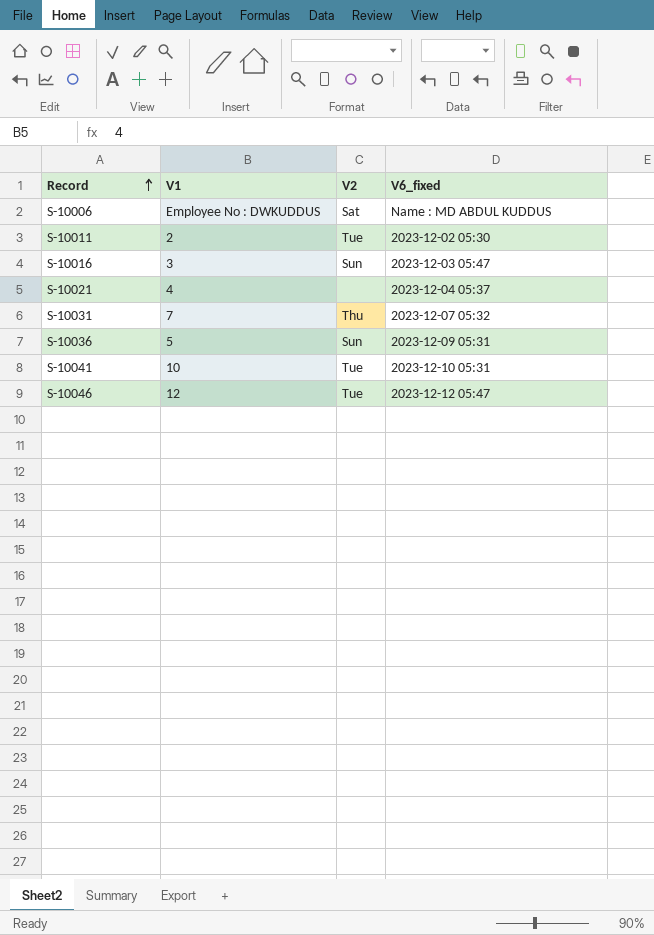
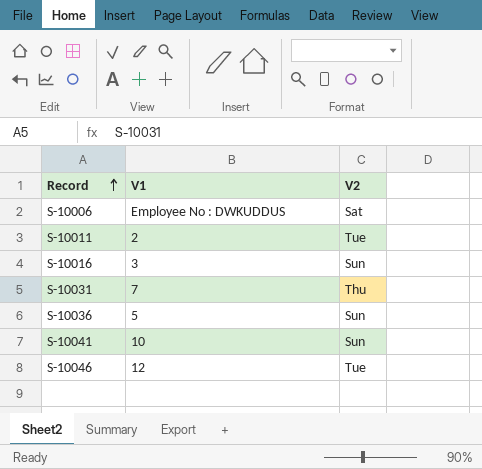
column V6_fixed | position: 4 -> none
row S-10021: 4 | none | 2023-12-04 05:37 -> none
S-10041 | V2: Tue -> Sun

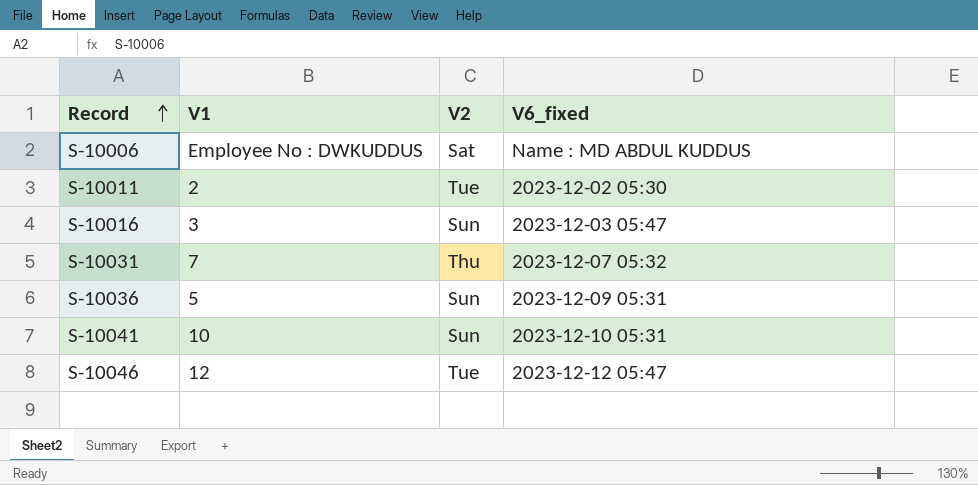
column V6_fixed | position: none -> 4

